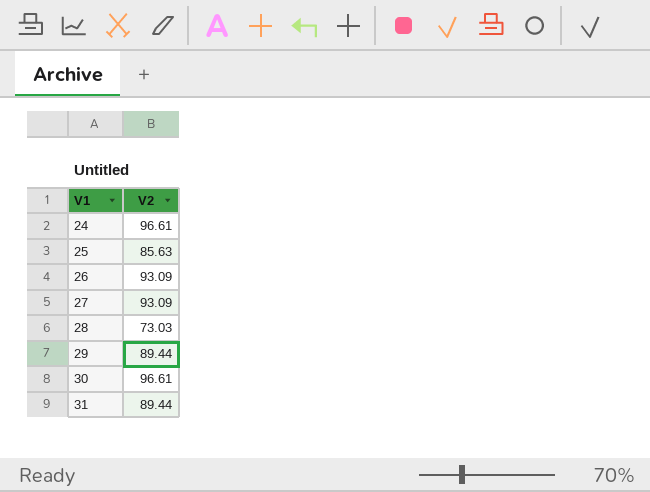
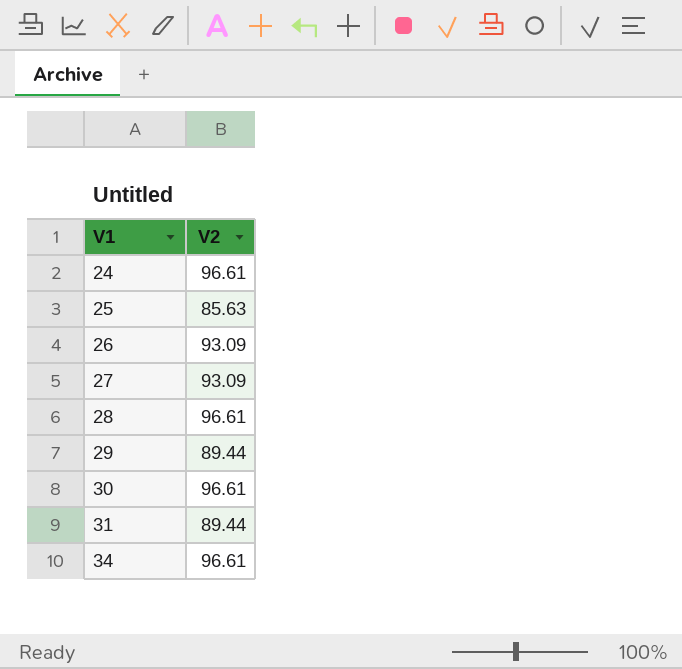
28 | V2: 73.03 -> 96.61
row 34: none -> 96.61

